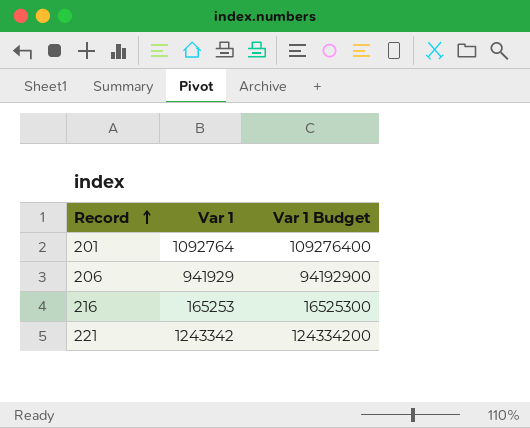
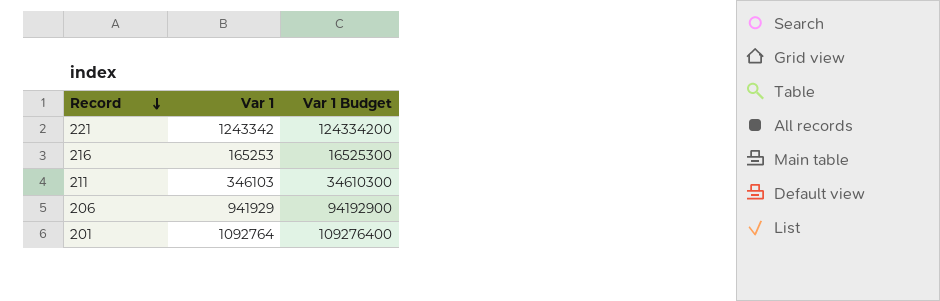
row order: Record ascending -> Record descending
row 211: none -> 346103 | 34610300

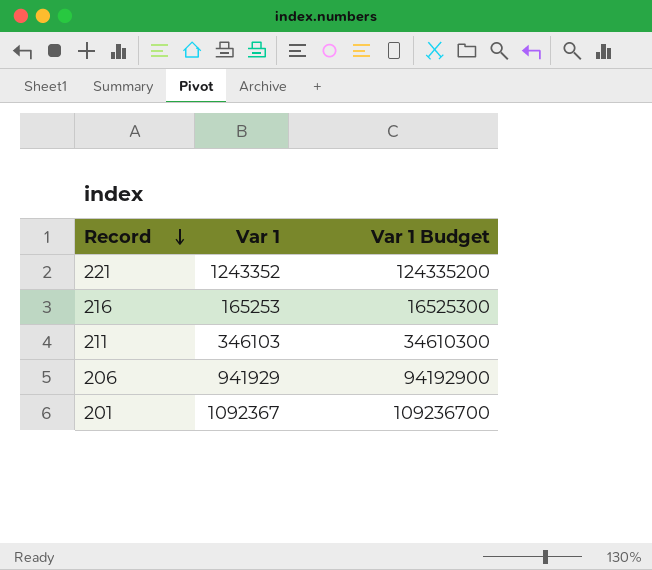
221 | Var 1: 1243342 -> 1243352
221 | Var 1 Budget: 124334200 -> 124335200
201 | Var 1: 1092764 -> 1092367
201 | Var 1 Budget: 109276400 -> 109236700

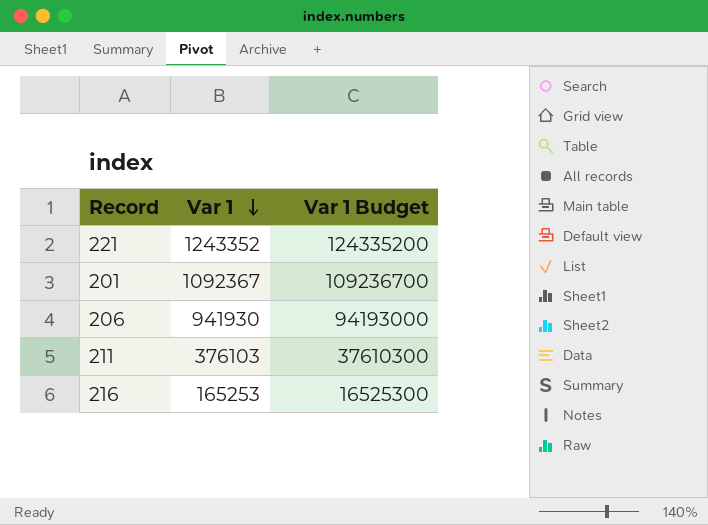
row order: Record descending -> Var 1 descending
206 | Var 1: 941929 -> 941930
206 | Var 1 Budget: 94192900 -> 94193000
211 | Var 1: 346103 -> 376103
211 | Var 1 Budget: 34610300 -> 37610300

